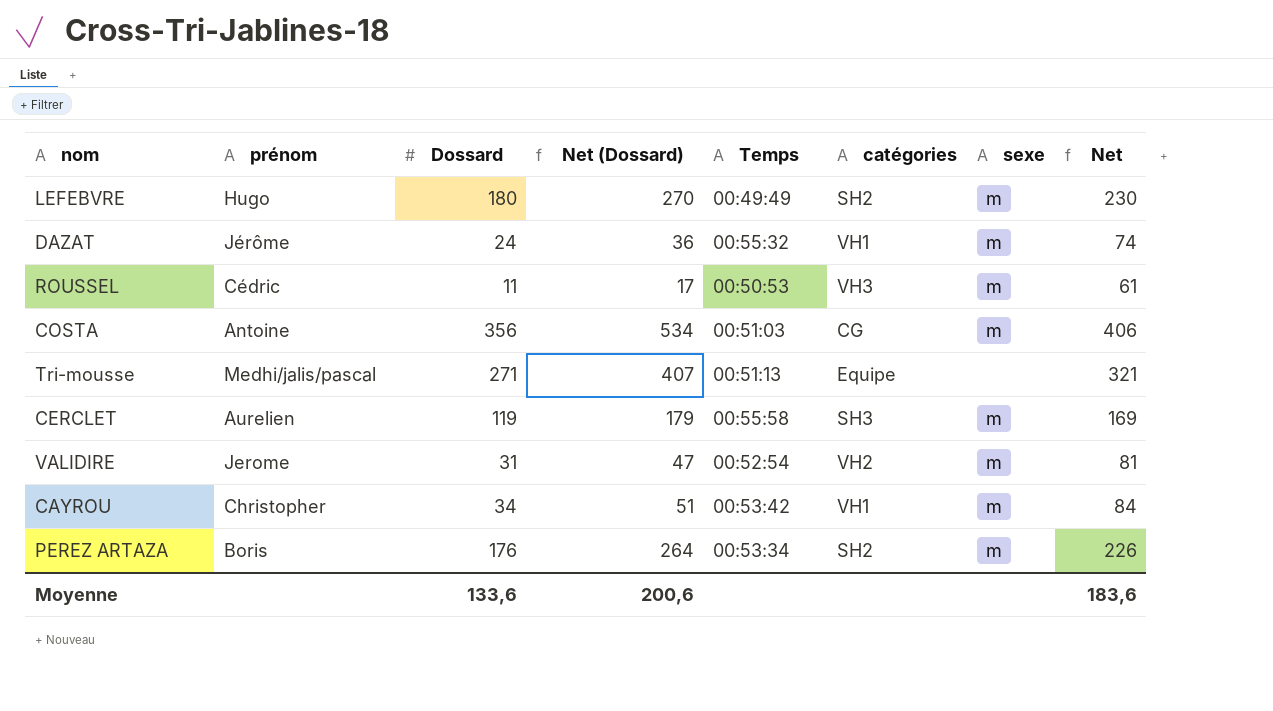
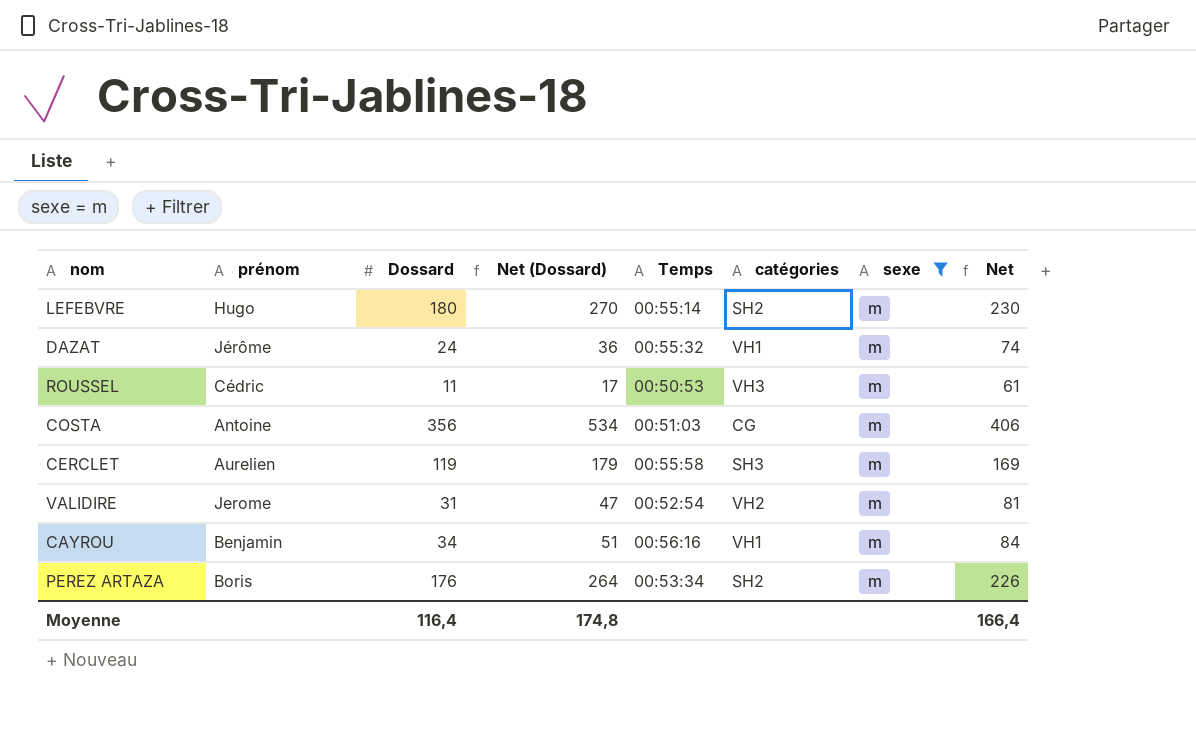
filter: none -> sexe = m
LEFEBVRE | Temps: 00:49:49 -> 00:55:14
CAYROU | prénom: Christopher -> Benjamin
CAYROU | Temps: 00:53:42 -> 00:56:16
Moyenne | Dossard: 133,6 -> 116,4
Moyenne | Net (Dossard): 200,6 -> 174,8
Moyenne | Net: 183,6 -> 166,4

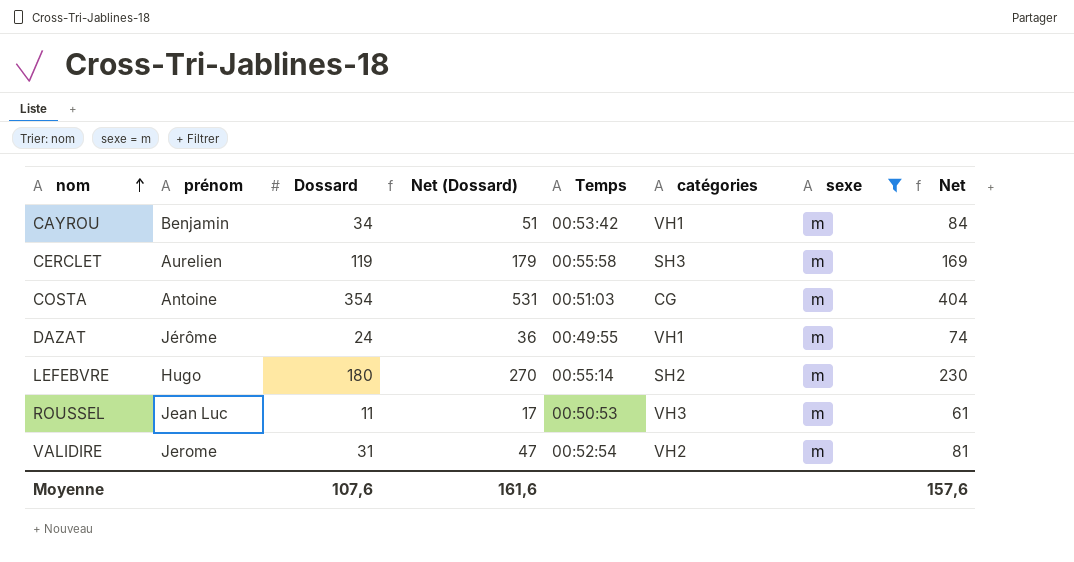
row order: none -> nom ascending
row PEREZ ARTAZA: Boris | 176 | 264 | 00:53:34 | SH2 | m | 226 -> none
CAYROU | Temps: 00:56:16 -> 00:53:42
COSTA | Dossard: 356 -> 354
COSTA | Net (Dossard): 534 -> 531
COSTA | Net: 406 -> 404
DAZAT | Temps: 00:55:32 -> 00:49:55
ROUSSEL | prénom: Cédric -> Jean Luc
Moyenne | Dossard: 116,4 -> 107,6
Moyenne | Net (Dossard): 174,8 -> 161,6
Moyenne | Net: 166,4 -> 157,6

